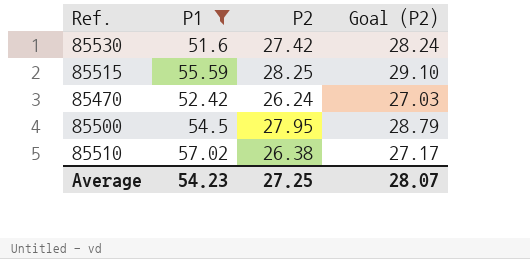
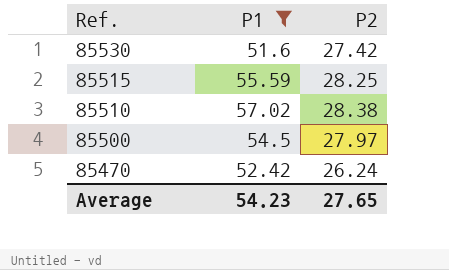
row order: none -> Ref. descending
column Goal (P2) | formula: [P2] * 1.03 -> none
85510 | P2: 26.38 -> 28.38
85500 | P2: 27.95 -> 27.97
Average | P2: 27.25 -> 27.65

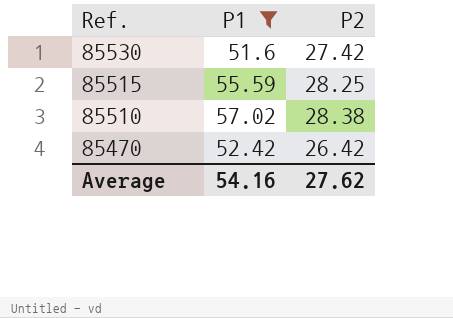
row 85500: 54.5 | 27.97 -> none
85470 | P2: 26.24 -> 26.42
Average | P1: 54.23 -> 54.16
Average | P2: 27.65 -> 27.62

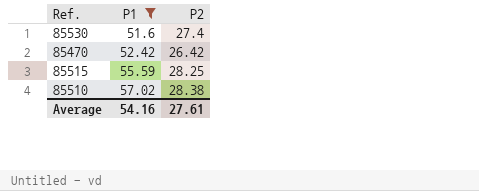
row order: Ref. descending -> P1 ascending
85530 | P2: 27.42 -> 27.4
Average | P2: 27.62 -> 27.61

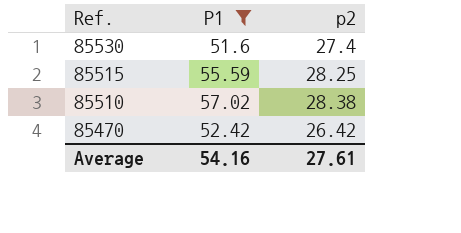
row order: P1 ascending -> Ref. descending
column name: P2 -> p2

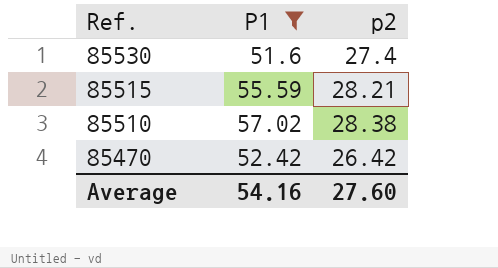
85515 | p2: 28.25 -> 28.21
Average | p2: 27.61 -> 27.60

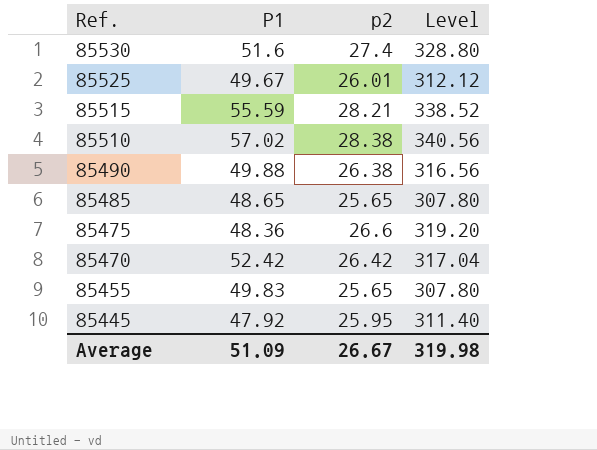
filter: P1 >= 51.6 -> none
column Level | formula: none -> [p2] * 12
Average | P1: 54.16 -> 51.09
Average | p2: 27.60 -> 26.67

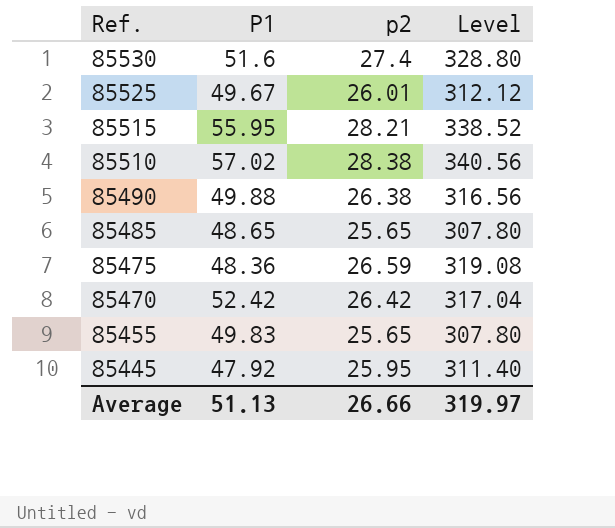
85515 | P1: 55.59 -> 55.95
85475 | p2: 26.6 -> 26.59
85475 | Level: 319.20 -> 319.08
Average | P1: 51.09 -> 51.13
Average | p2: 26.67 -> 26.66
Average | Level: 319.98 -> 319.97

